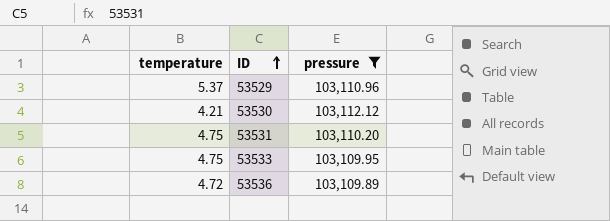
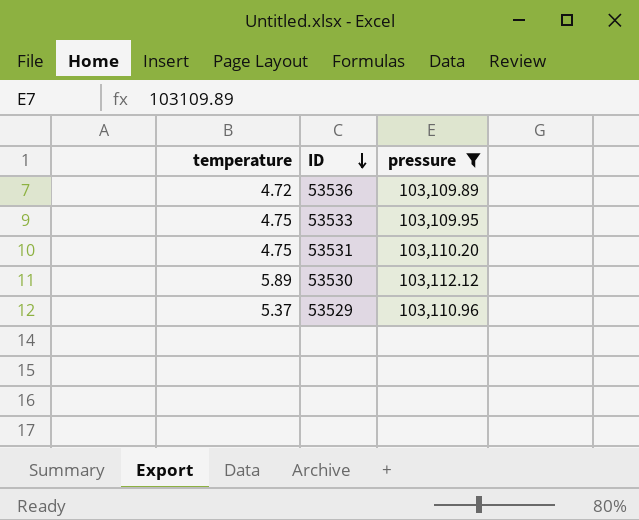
row order: ID ascending -> ID descending
53530 | temperature: 4.21 -> 5.89

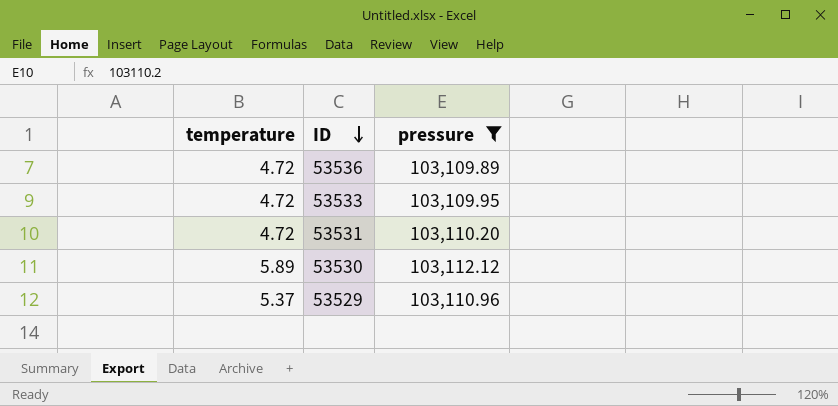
53533 | temperature: 4.75 -> 4.72
53531 | temperature: 4.75 -> 4.72

